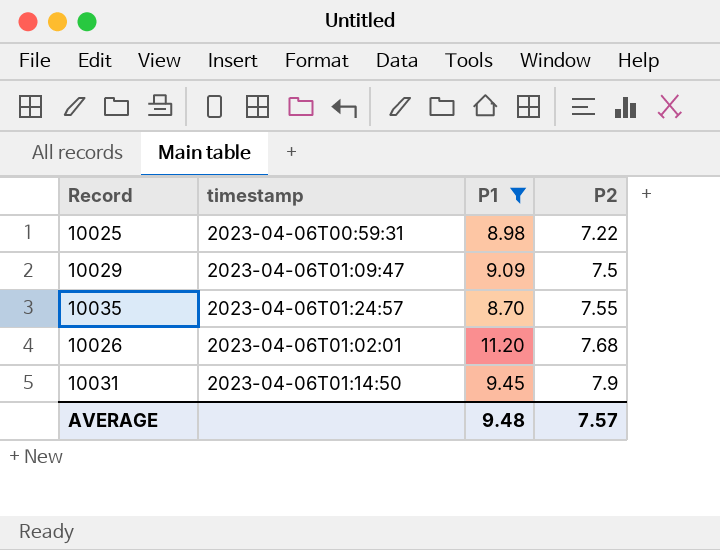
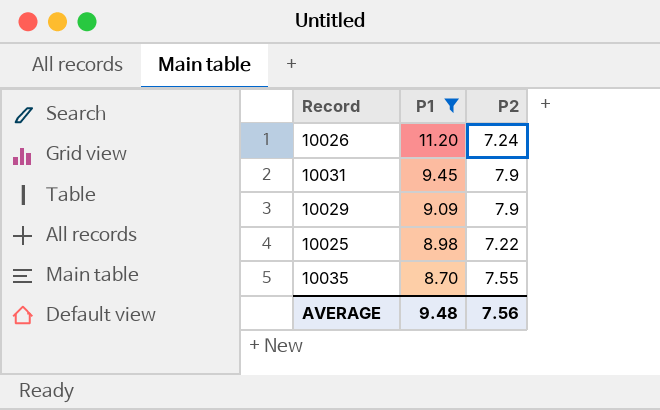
row order: P2 ascending -> P1 descending
column timestamp | position: 2 -> none
10026 | P2: 7.68 -> 7.24
10029 | P2: 7.5 -> 7.9
AVERAGE | P2: 7.57 -> 7.56

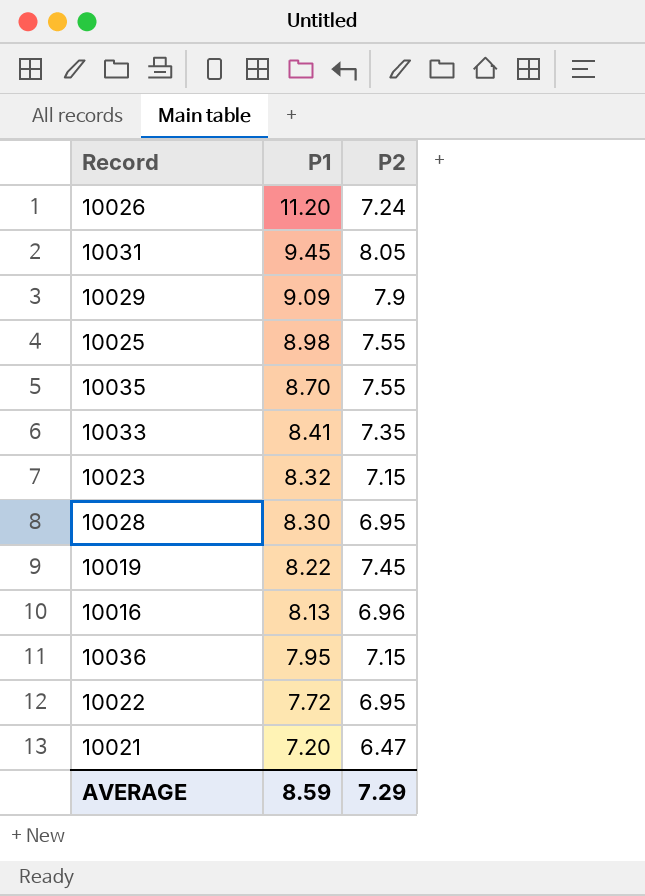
filter: P1 >= 8.70 -> none
10031 | P2: 7.9 -> 8.05
10025 | P2: 7.22 -> 7.55
AVERAGE | P1: 9.48 -> 8.59
AVERAGE | P2: 7.56 -> 7.29

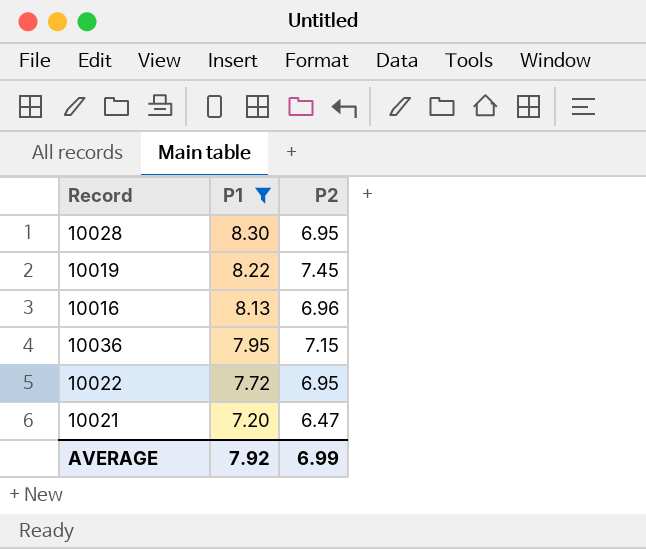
filter: none -> P1 <= 8.30
AVERAGE | P1: 8.59 -> 7.92
AVERAGE | P2: 7.29 -> 6.99

